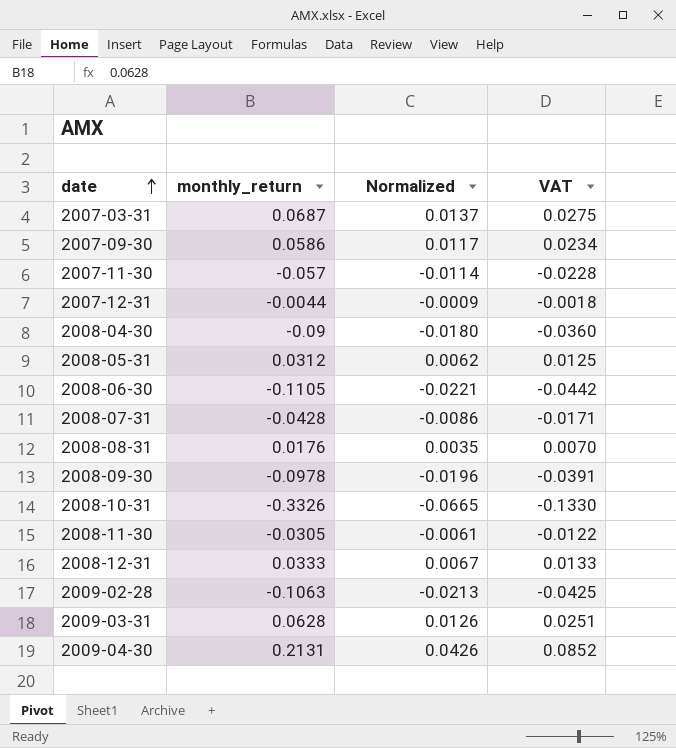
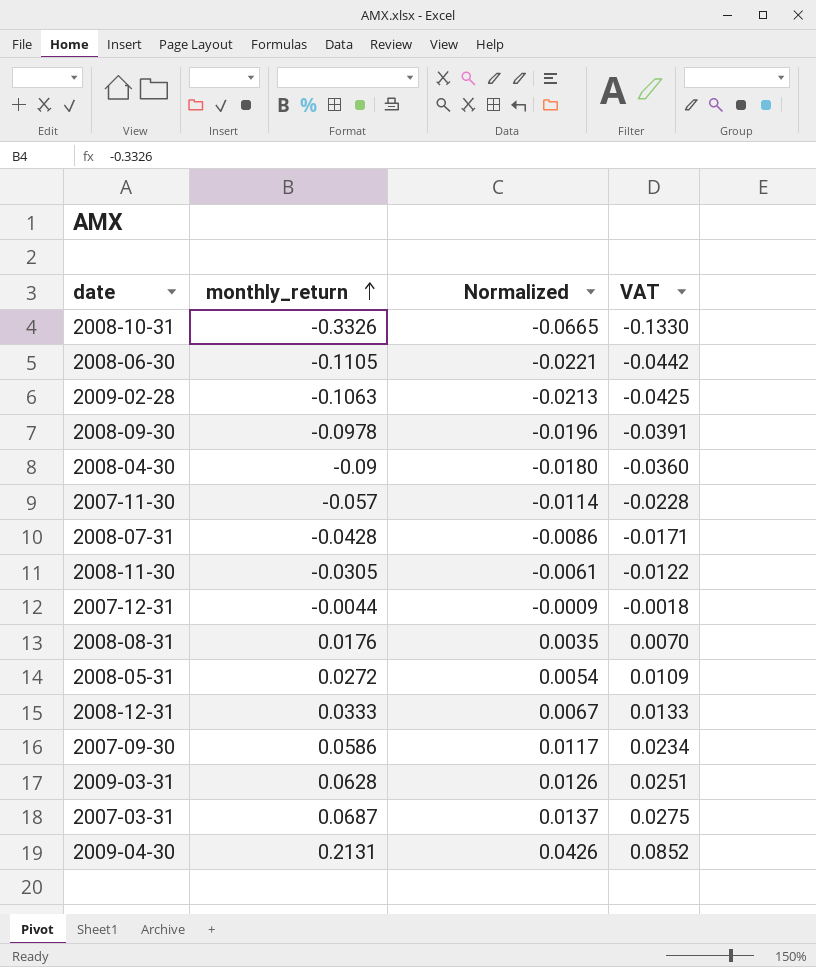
row order: date ascending -> monthly_return ascending
2008-05-31 | monthly_return: 0.0312 -> 0.0272
2008-05-31 | Normalized: 0.0062 -> 0.0054
2008-05-31 | VAT: 0.0125 -> 0.0109

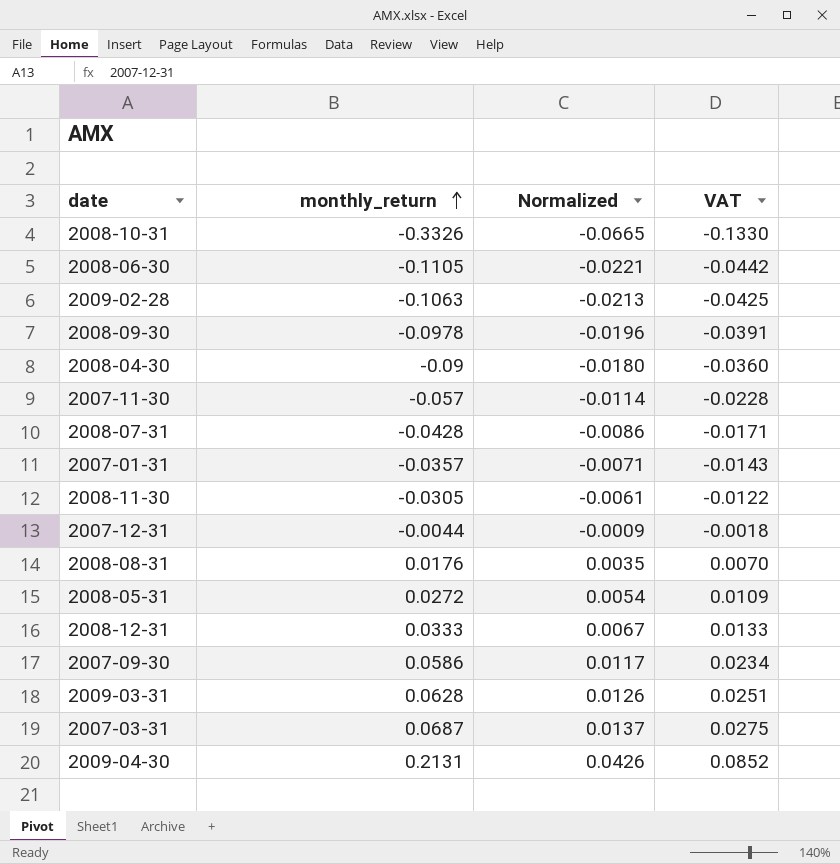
row 2007-01-31: none -> -0.0357 | -0.0071 | -0.0143

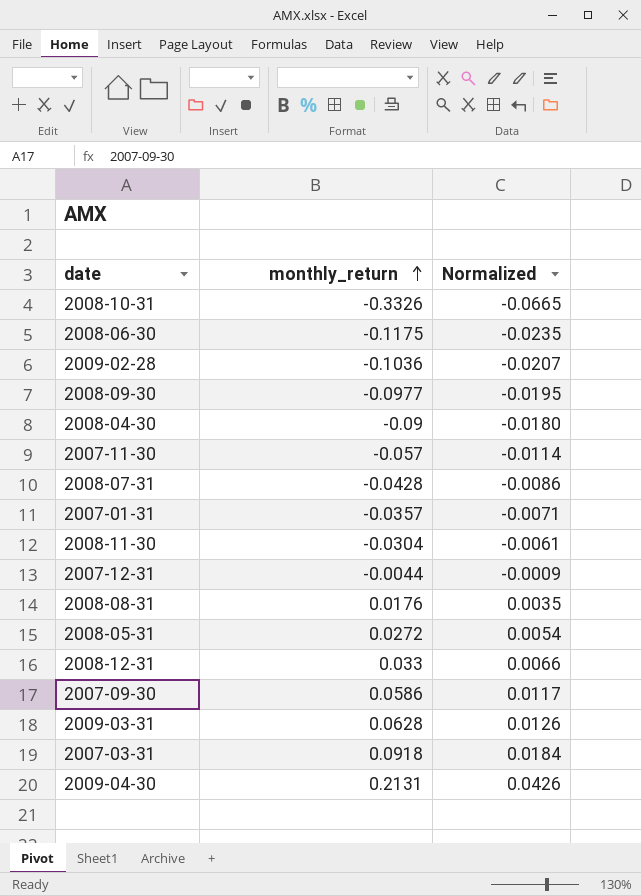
column VAT | formula: [monthly_return] * 0.4 -> none
2008-06-30 | monthly_return: -0.1105 -> -0.1175
2008-06-30 | Normalized: -0.0221 -> -0.0235
2009-02-28 | monthly_return: -0.1063 -> -0.1036
2009-02-28 | Normalized: -0.0213 -> -0.0207
2008-09-30 | monthly_return: -0.0978 -> -0.0977
2008-09-30 | Normalized: -0.0196 -> -0.0195
2008-11-30 | monthly_return: -0.0305 -> -0.0304
2008-12-31 | monthly_return: 0.0333 -> 0.033
2008-12-31 | Normalized: 0.0067 -> 0.0066
2007-03-31 | monthly_return: 0.0687 -> 0.0918
2007-03-31 | Normalized: 0.0137 -> 0.0184

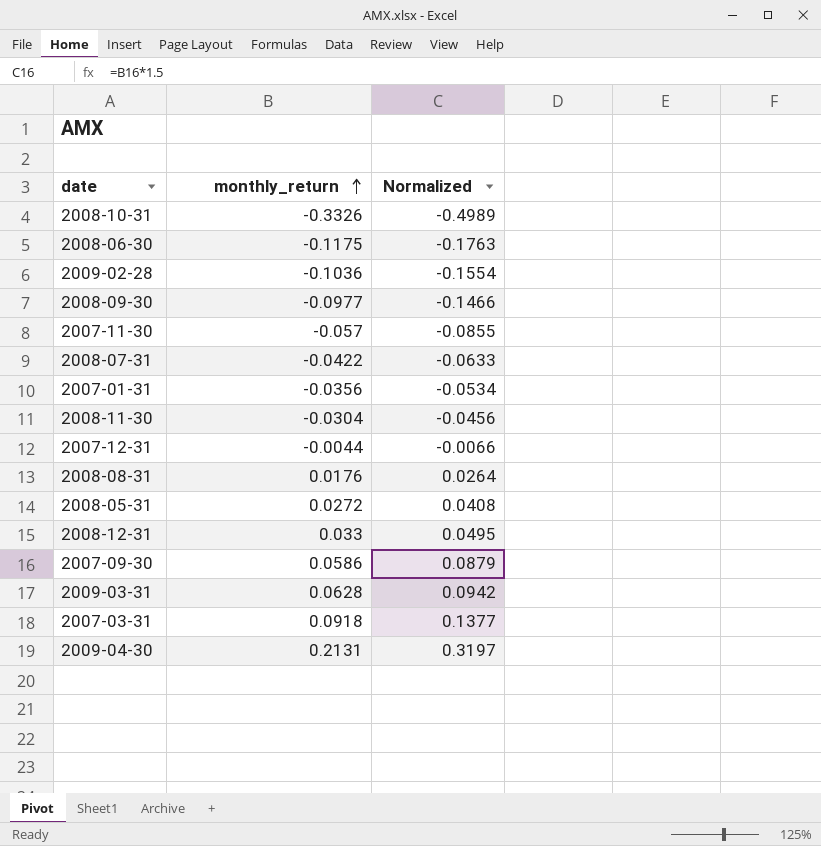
column Normalized | formula: [monthly_return] * 0.2 -> [monthly_return] * 1.5
row 2008-04-30: -0.09 | -0.0180 -> none
2008-07-31 | monthly_return: -0.0428 -> -0.0422
2007-01-31 | monthly_return: -0.0357 -> -0.0356

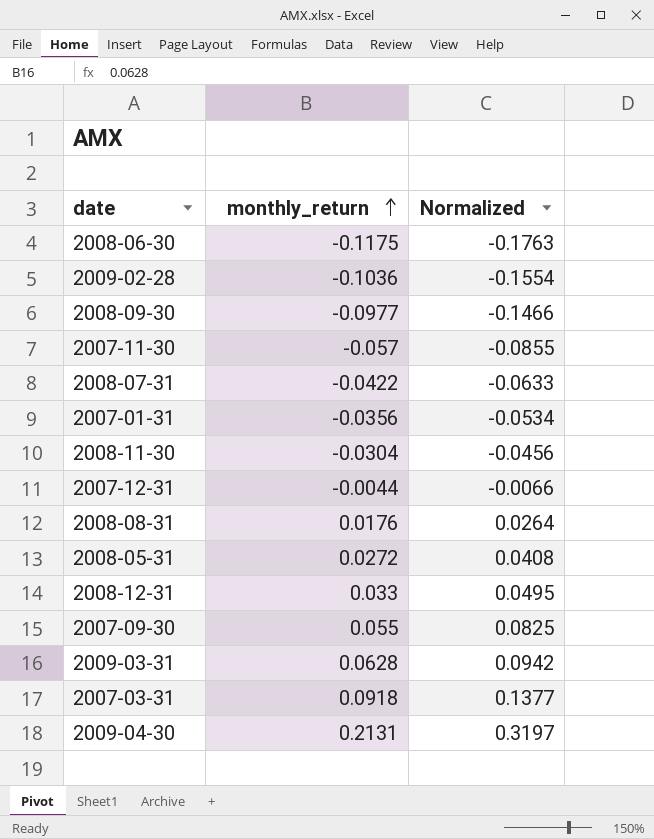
row 2008-10-31: -0.3326 | -0.4989 -> none
2007-09-30 | monthly_return: 0.0586 -> 0.055
2007-09-30 | Normalized: 0.0879 -> 0.0825

